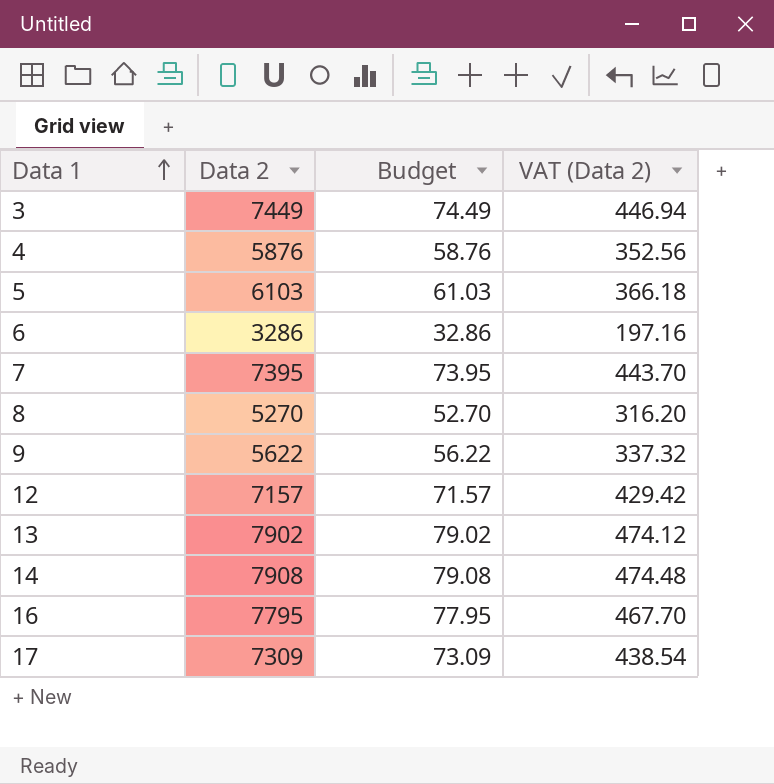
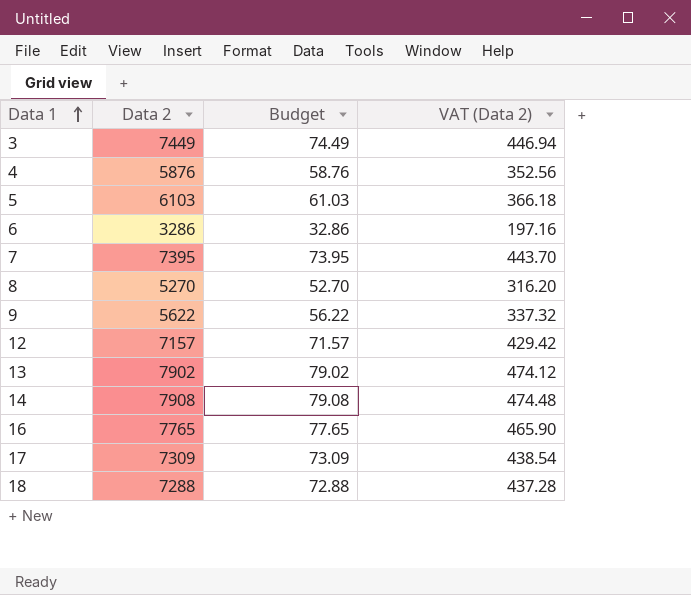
16 | Data 2: 7795 -> 7765
16 | Budget: 77.95 -> 77.65
16 | VAT (Data 2): 467.70 -> 465.90
row 18: none -> 7288 | 72.88 | 437.28

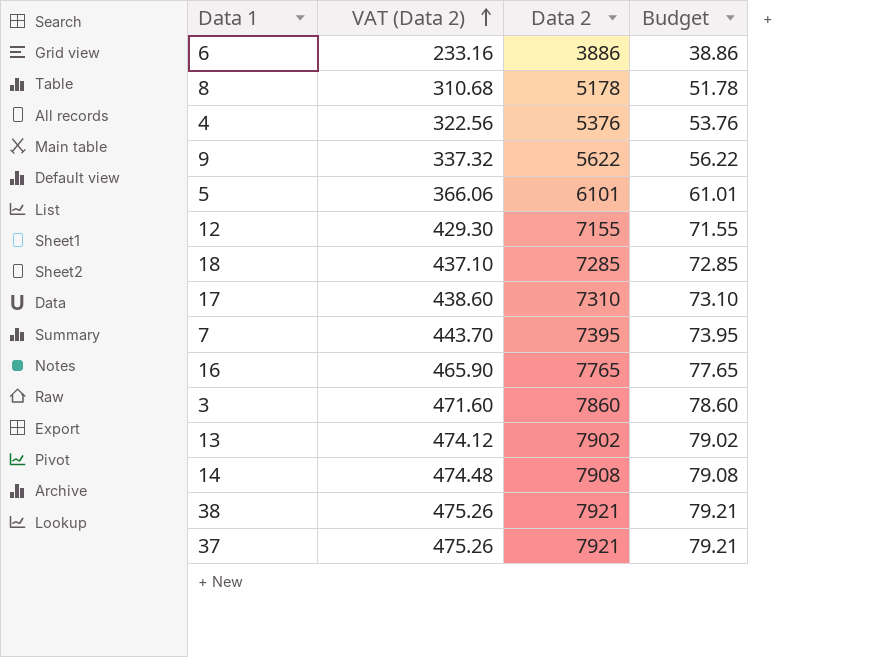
row order: Data 1 ascending -> VAT (Data 2) ascending
column VAT (Data 2) | position: 4 -> 2
6 | VAT (Data 2): 197.16 -> 233.16
6 | Data 2: 3286 -> 3886
6 | Budget: 32.86 -> 38.86
8 | VAT (Data 2): 316.20 -> 310.68
8 | Data 2: 5270 -> 5178
8 | Budget: 52.70 -> 51.78
4 | VAT (Data 2): 352.56 -> 322.56
4 | Data 2: 5876 -> 5376
4 | Budget: 58.76 -> 53.76
5 | VAT (Data 2): 366.18 -> 366.06
5 | Data 2: 6103 -> 6101
5 | Budget: 61.03 -> 61.01
12 | VAT (Data 2): 429.42 -> 429.30
12 | Data 2: 7157 -> 7155
12 | Budget: 71.57 -> 71.55
18 | VAT (Data 2): 437.28 -> 437.10
18 | Data 2: 7288 -> 7285
18 | Budget: 72.88 -> 72.85
17 | VAT (Data 2): 438.54 -> 438.60
17 | Data 2: 7309 -> 7310
17 | Budget: 73.09 -> 73.10
3 | VAT (Data 2): 446.94 -> 471.60
3 | Data 2: 7449 -> 7860
3 | Budget: 74.49 -> 78.60
row 38: none -> 475.26 | 7921 | 79.21
row 37: none -> 475.26 | 7921 | 79.21

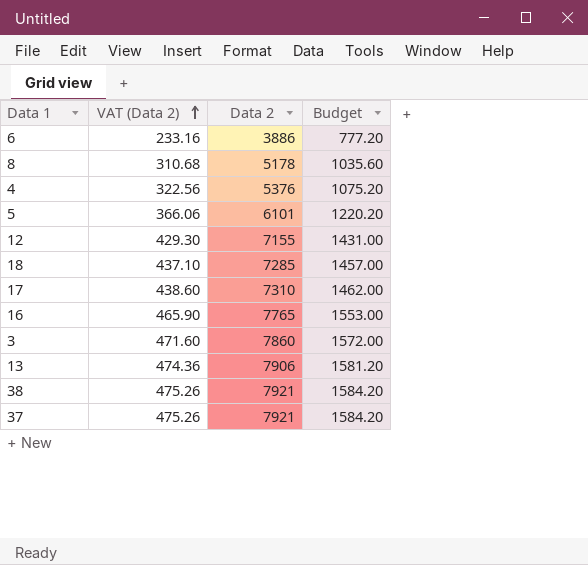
column Budget | formula: [Data 2] * 0.01 -> [Data 2] * 0.2
row 9: 337.32 | 5622 | 56.22 -> none
row 7: 443.70 | 7395 | 73.95 -> none
row 14: 474.48 | 7908 | 79.08 -> none
13 | VAT (Data 2): 474.12 -> 474.36
13 | Data 2: 7902 -> 7906

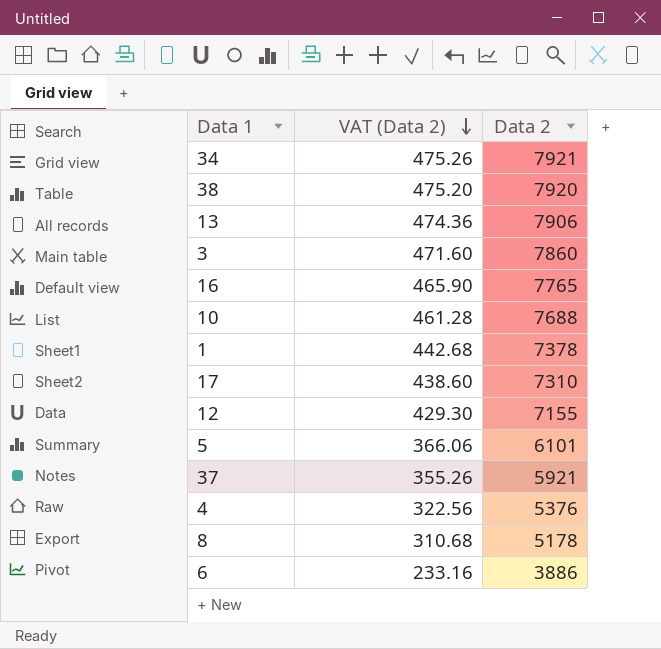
row order: VAT (Data 2) ascending -> VAT (Data 2) descending
column Budget | formula: [Data 2] * 0.2 -> none
row 18: 437.10 | 7285 | 1457.00 -> none
row 34: none -> 475.26 | 7921
38 | VAT (Data 2): 475.26 -> 475.20
38 | Data 2: 7921 -> 7920
row 10: none -> 461.28 | 7688
row 1: none -> 442.68 | 7378
37 | VAT (Data 2): 475.26 -> 355.26
37 | Data 2: 7921 -> 5921

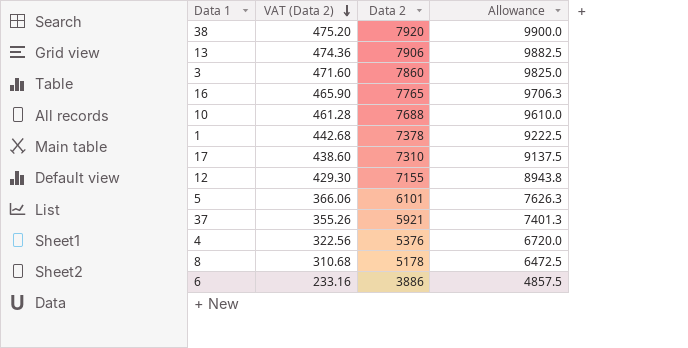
column Allowance | formula: none -> [Data 2] * 1.25
row 34: 475.26 | 7921 -> none

